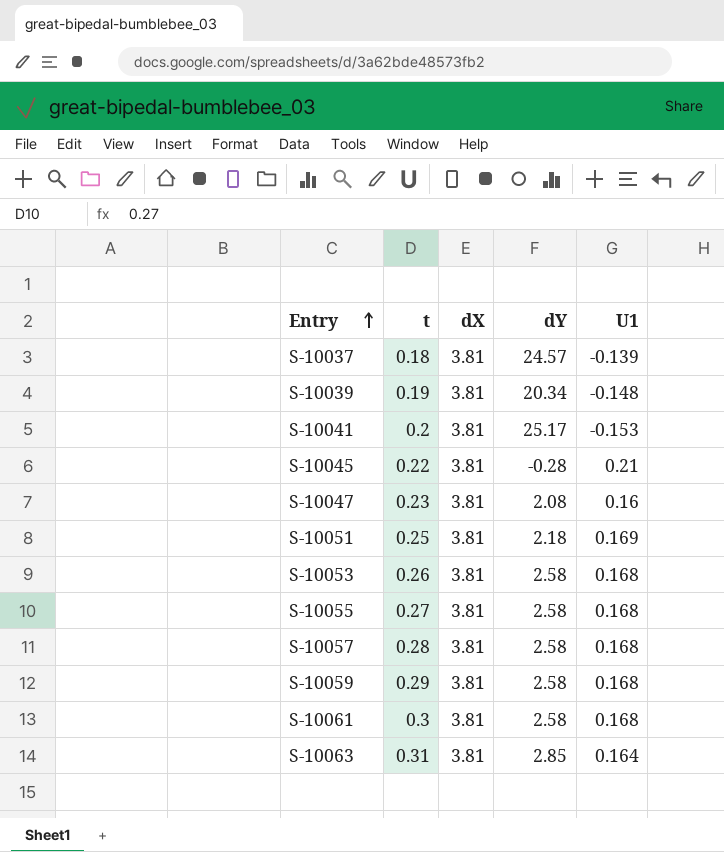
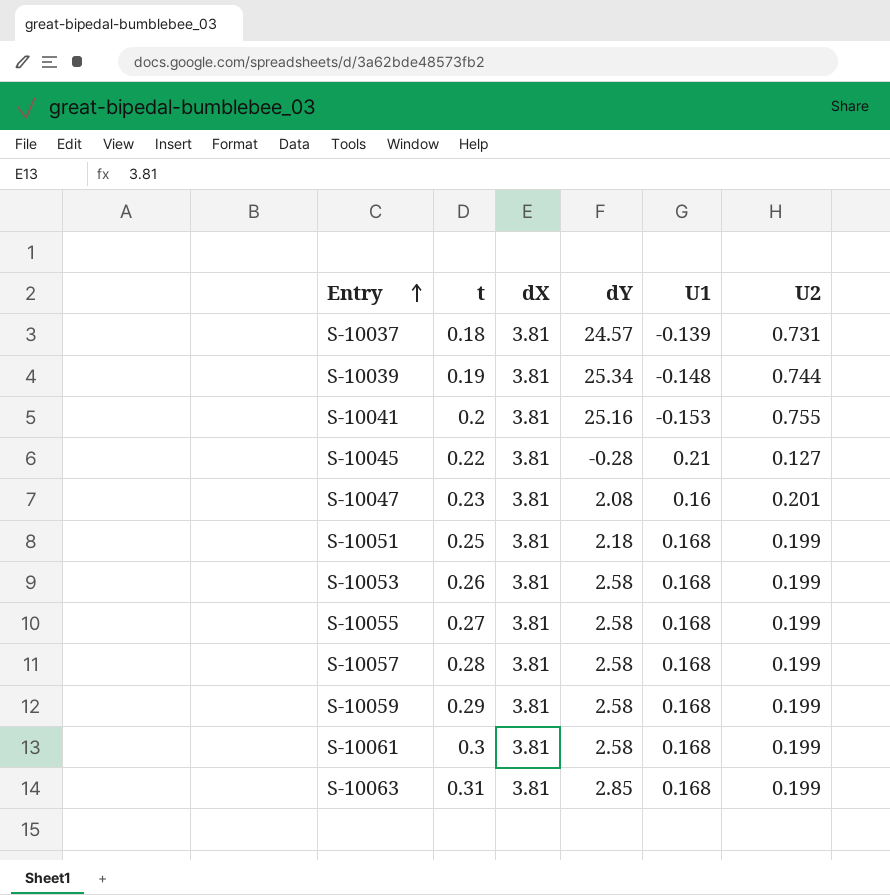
column U2 | position: none -> 6
S-10039 | dY: 20.34 -> 25.34
S-10041 | dY: 25.17 -> 25.16
S-10051 | U1: 0.169 -> 0.168
S-10063 | U1: 0.164 -> 0.168

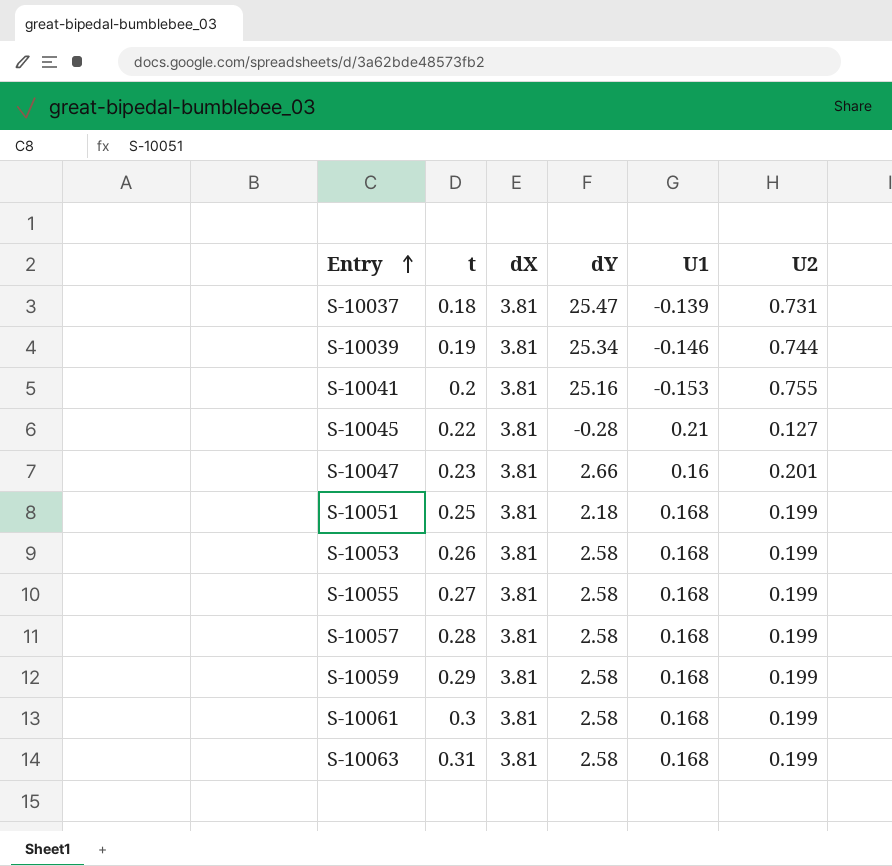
S-10037 | dY: 24.57 -> 25.47
S-10039 | U1: -0.148 -> -0.146
S-10047 | dY: 2.08 -> 2.66
S-10063 | dY: 2.85 -> 2.58

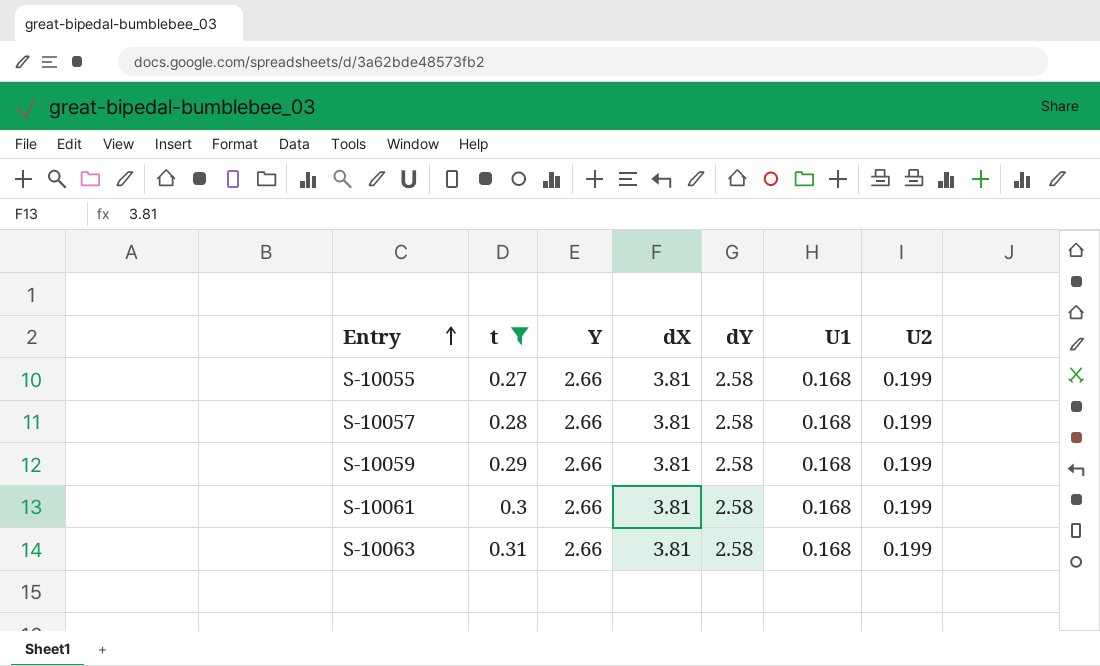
filter: none -> t >= 0.27
column Y | position: none -> 3

